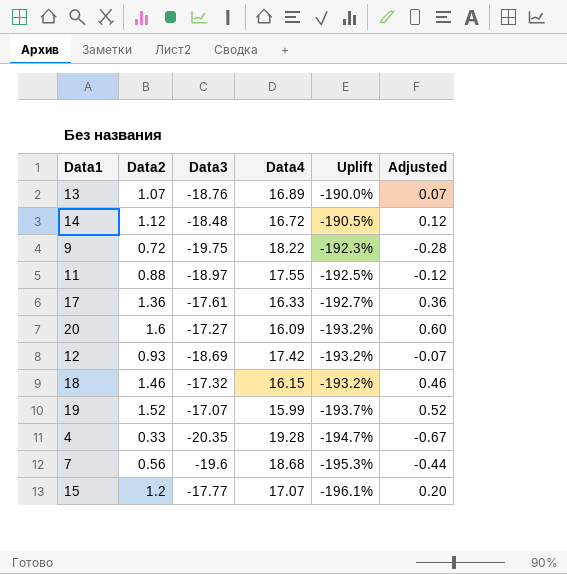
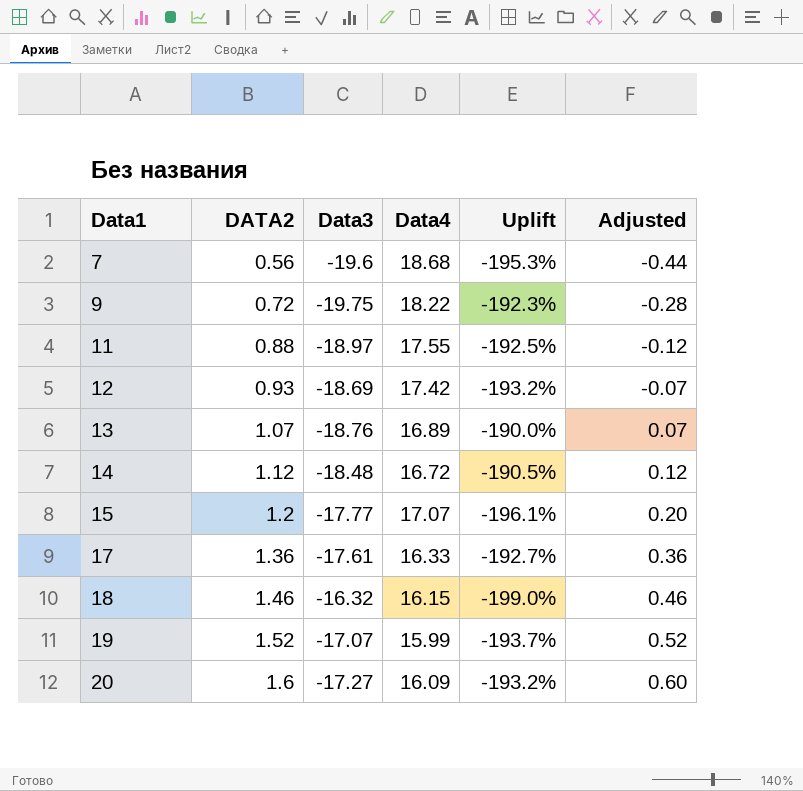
row order: Uplift descending -> Data1 ascending
column name: Data2 -> DATA2
row 4: 0.33 | -20.35 | 19.28 | -194.7% | -0.67 -> none
18 | Data3: -17.32 -> -16.32
18 | Uplift: -193.2% -> -199.0%

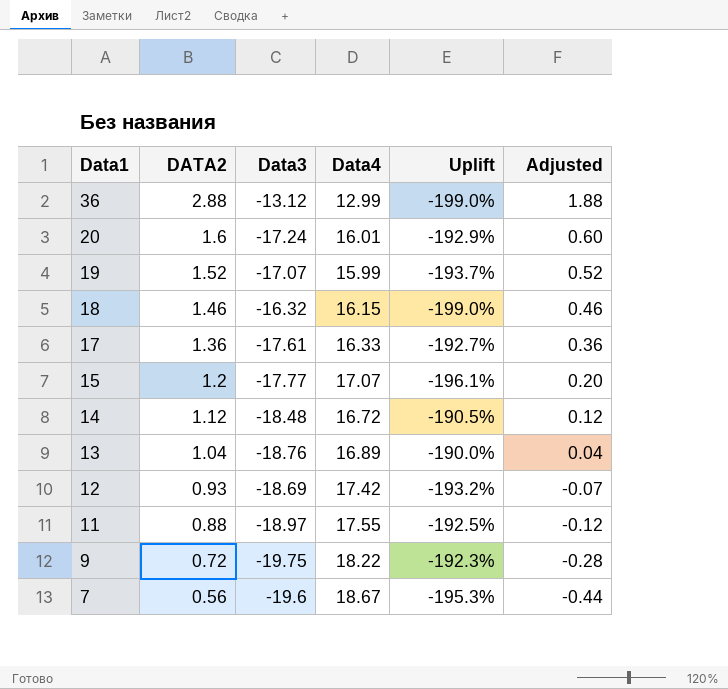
row order: Data1 ascending -> Data1 descending
row 36: none -> 2.88 | -13.12 | 12.99 | -199.0% | 1.88
20 | Data3: -17.27 -> -17.24
20 | Data4: 16.09 -> 16.01
20 | Uplift: -193.2% -> -192.9%
13 | DATA2: 1.07 -> 1.04
13 | Adjusted: 0.07 -> 0.04
7 | Data4: 18.68 -> 18.67

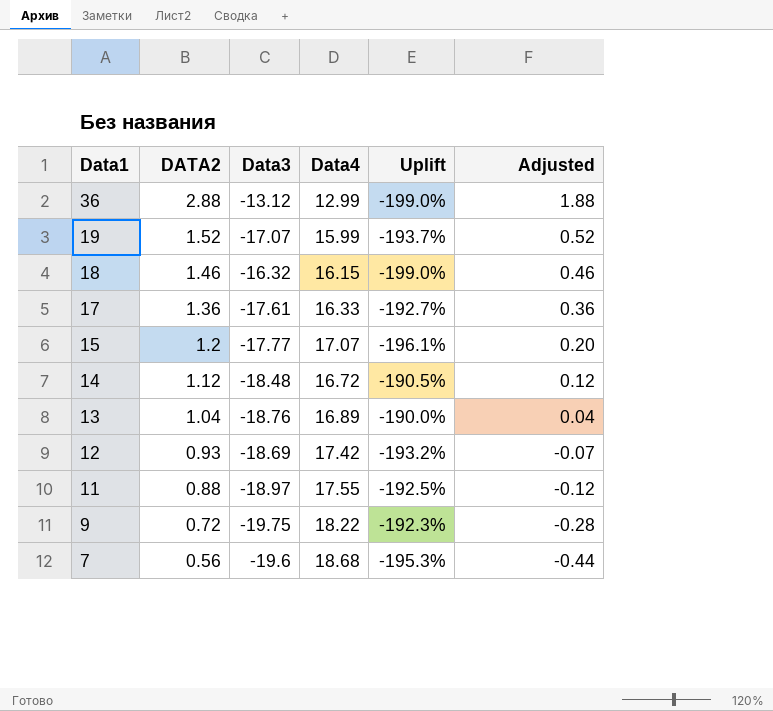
row 20: 1.6 | -17.24 | 16.01 | -192.9% | 0.60 -> none
7 | Data4: 18.67 -> 18.68

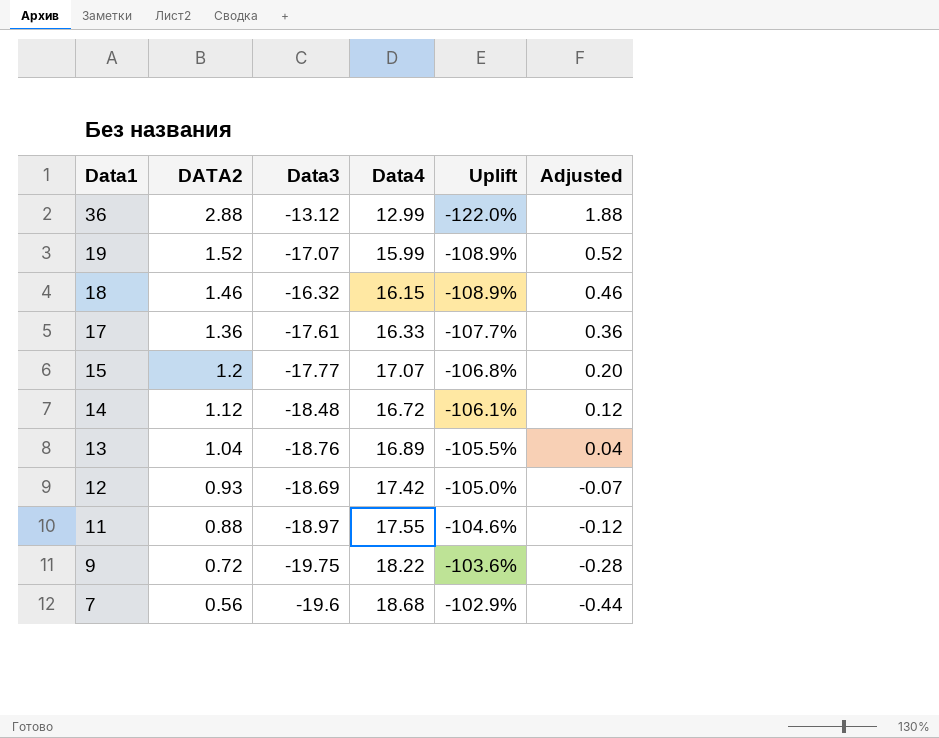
column Uplift | formula: ([Data4] - [Data3]) / [Data3] -> ([DATA2] - [Data3]) / [Data3]

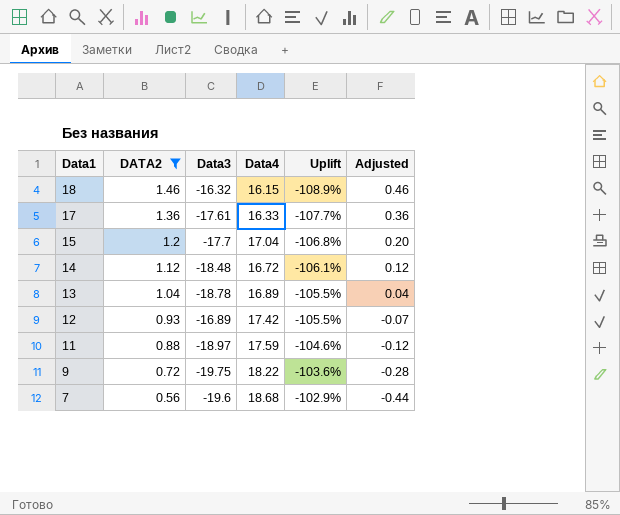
filter: none -> DATA2 <= 1.46
15 | Data3: -17.77 -> -17.7
15 | Data4: 17.07 -> 17.04
13 | Data3: -18.76 -> -18.78
12 | Data3: -18.69 -> -16.89
12 | Uplift: -105.0% -> -105.5%
11 | Data4: 17.55 -> 17.59

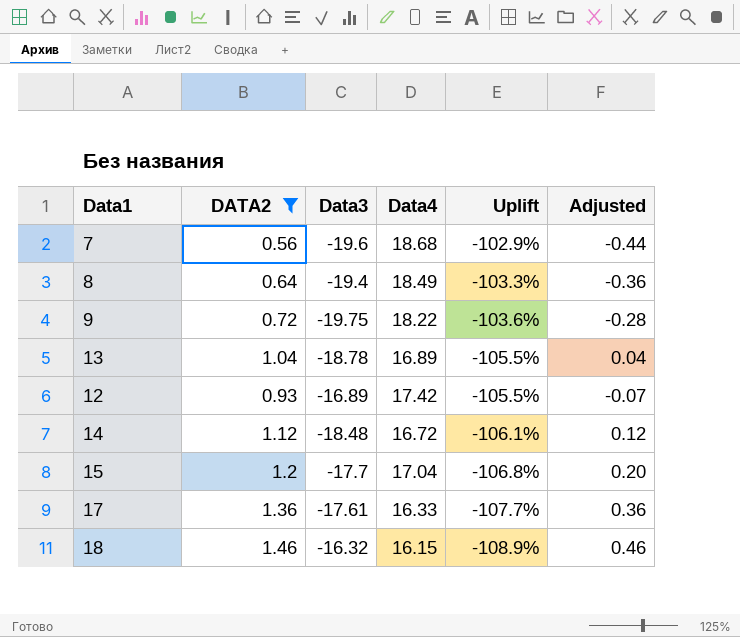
row order: Data1 descending -> Uplift descending
row 11: 0.88 | -18.97 | 17.59 | -104.6% | -0.12 -> none
row 8: none -> 0.64 | -19.4 | 18.49 | -103.3% | -0.36

